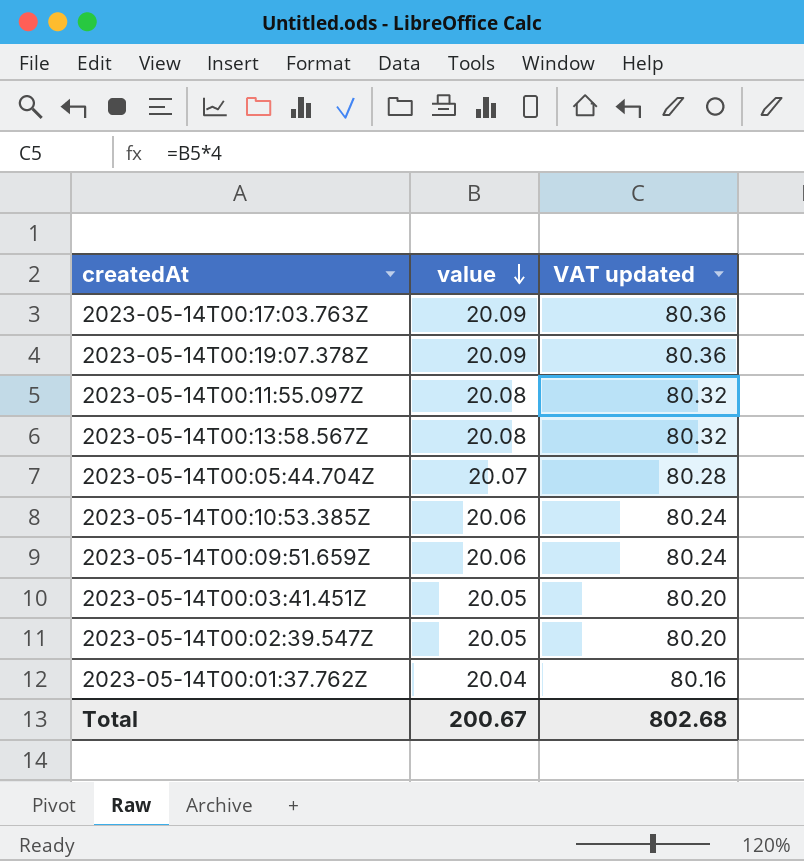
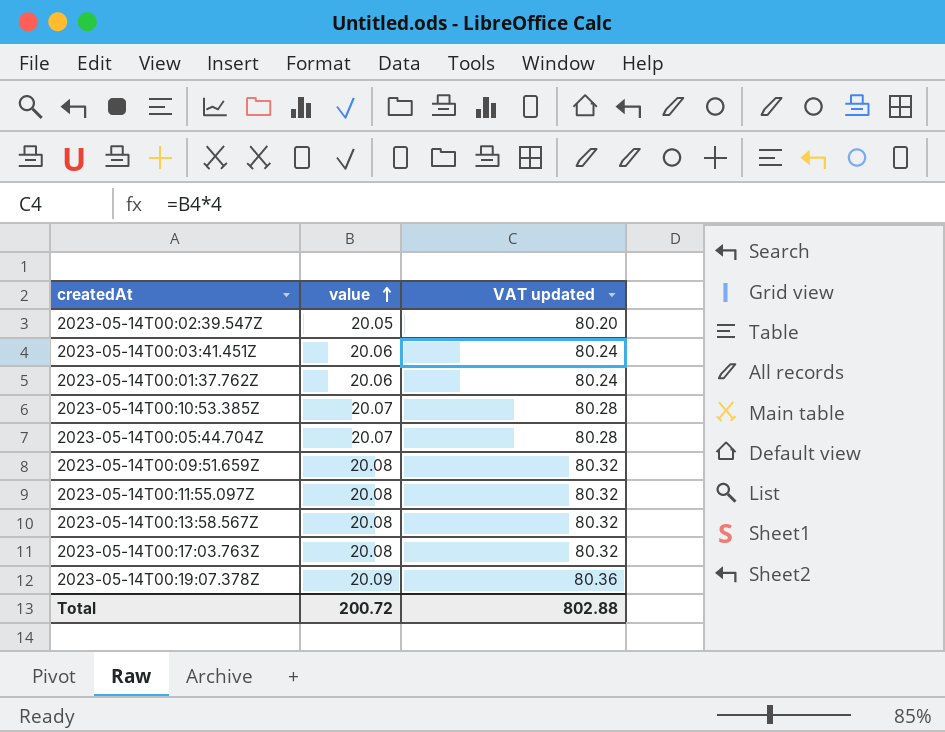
row order: value descending -> value ascending
2023-05-14T00:03:41.451Z | value: 20.05 -> 20.06
2023-05-14T00:03:41.451Z | VAT updated: 80.20 -> 80.24
2023-05-14T00:01:37.762Z | value: 20.04 -> 20.06
2023-05-14T00:01:37.762Z | VAT updated: 80.16 -> 80.24
2023-05-14T00:10:53.385Z | value: 20.06 -> 20.07
2023-05-14T00:10:53.385Z | VAT updated: 80.24 -> 80.28
2023-05-14T00:09:51.659Z | value: 20.06 -> 20.08
2023-05-14T00:09:51.659Z | VAT updated: 80.24 -> 80.32
2023-05-14T00:17:03.763Z | value: 20.09 -> 20.08
2023-05-14T00:17:03.763Z | VAT updated: 80.36 -> 80.32
Total | value: 200.67 -> 200.72
Total | VAT updated: 802.68 -> 802.88

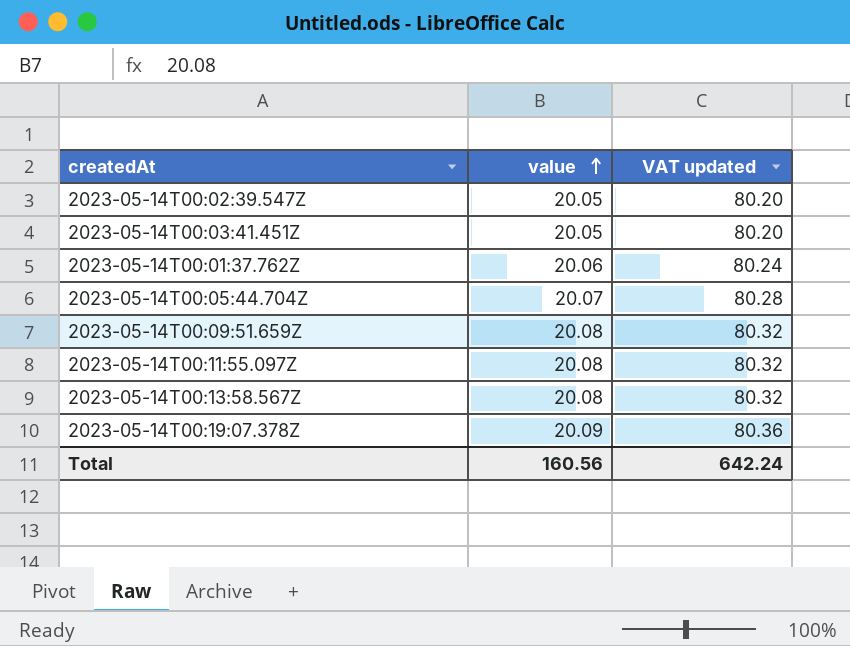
row 2023-05-14T00:10:53.385Z: 20.07 | 80.28 -> none
row 2023-05-14T00:17:03.763Z: 20.08 | 80.32 -> none
2023-05-14T00:03:41.451Z | value: 20.06 -> 20.05
2023-05-14T00:03:41.451Z | VAT updated: 80.24 -> 80.20
Total | value: 200.72 -> 160.56
Total | VAT updated: 802.88 -> 642.24

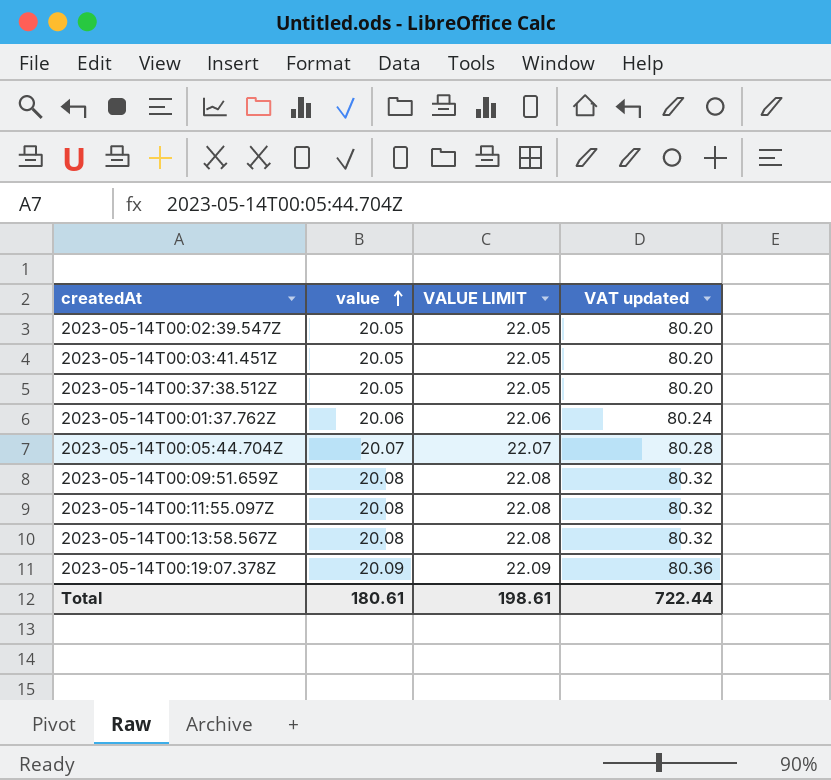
column VALUE LIMIT | formula: none -> [value] + 2
row 2023-05-14T00:37:38.512Z: none -> 20.05 | 22.05 | 80.20
Total | value: 160.56 -> 180.61
Total | VAT updated: 642.24 -> 722.44

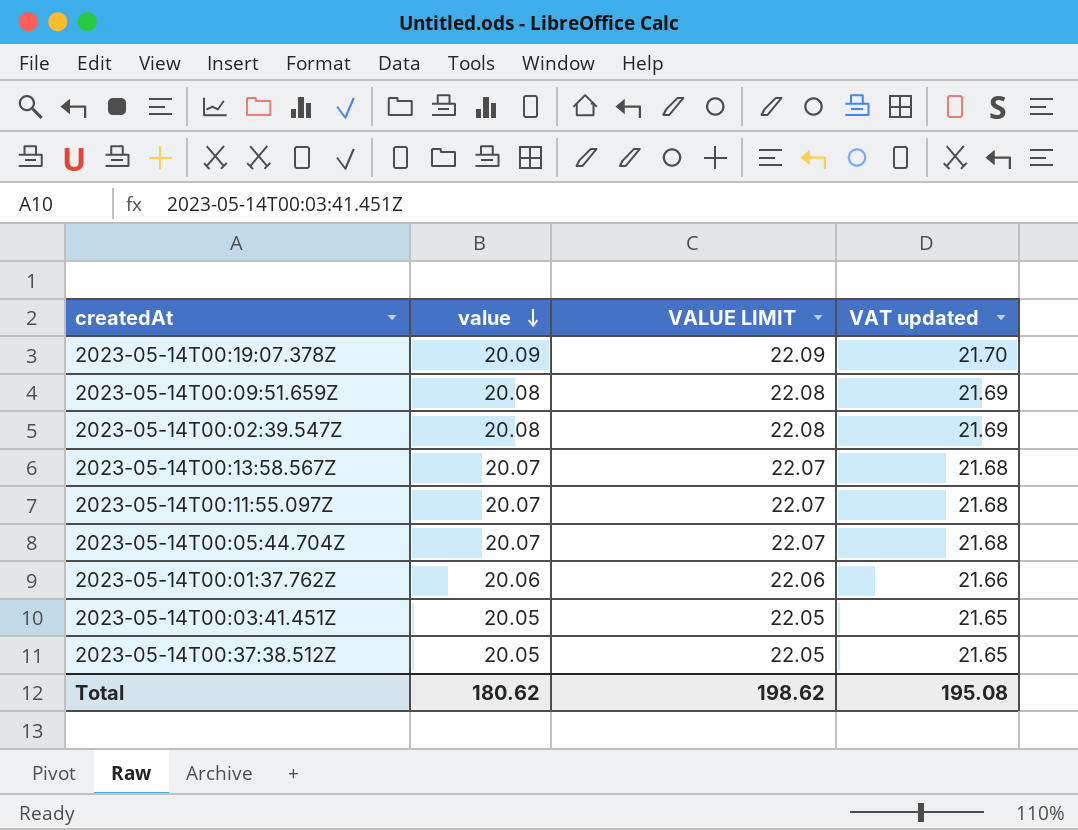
row order: value ascending -> value descending
column VAT updated | formula: [value] * 4 -> [value] * 1.08
2023-05-14T00:02:39.547Z | value: 20.05 -> 20.08
2023-05-14T00:02:39.547Z | VALUE LIMIT: 22.05 -> 22.08
2023-05-14T00:13:58.567Z | value: 20.08 -> 20.07
2023-05-14T00:13:58.567Z | VALUE LIMIT: 22.08 -> 22.07
2023-05-14T00:11:55.097Z | value: 20.08 -> 20.07
2023-05-14T00:11:55.097Z | VALUE LIMIT: 22.08 -> 22.07
Total | value: 180.61 -> 180.62
Total | VALUE LIMIT: 198.61 -> 198.62
Total | VAT updated: 722.44 -> 195.08

